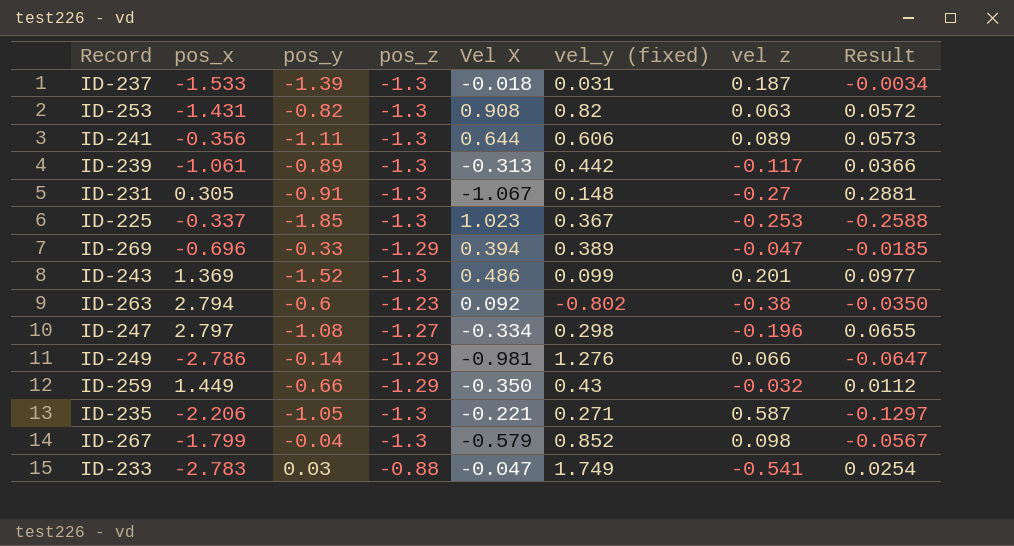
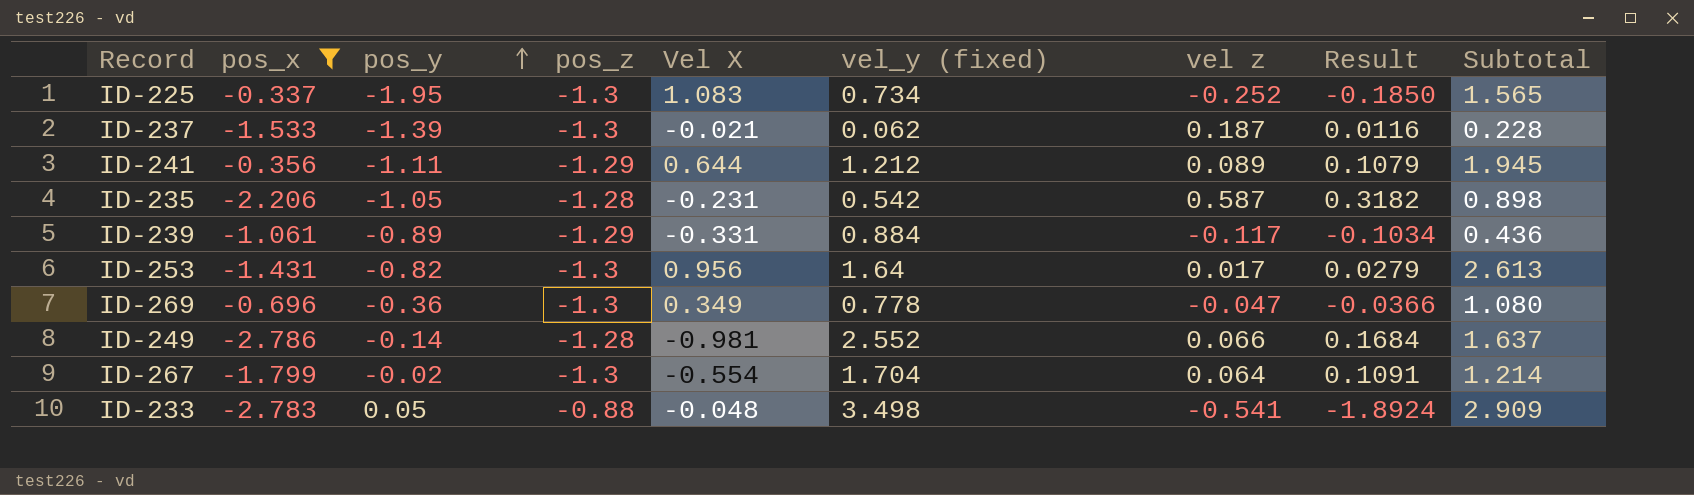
filter: none -> pos_x <= -0.337
row order: none -> pos_y ascending
column Result | formula: [Vel X] * [vel z] -> [vel_y (fixed)] * [vel z]
column Subtotal | formula: none -> [Vel X] + [vel_y (fixed)] + [vel z]
ID-225 | pos_y: -1.85 -> -1.95
ID-225 | Vel X: 1.023 -> 1.083
ID-225 | vel_y (fixed): 0.367 -> 0.734
ID-225 | vel z: -0.253 -> -0.252
ID-237 | Vel X: -0.018 -> -0.021
ID-237 | vel_y (fixed): 0.031 -> 0.062
ID-241 | pos_z: -1.3 -> -1.29
ID-241 | vel_y (fixed): 0.606 -> 1.212
ID-235 | pos_z: -1.3 -> -1.28
ID-235 | Vel X: -0.221 -> -0.231
ID-235 | vel_y (fixed): 0.271 -> 0.542
ID-239 | pos_z: -1.3 -> -1.29
ID-239 | Vel X: -0.313 -> -0.331
ID-239 | vel_y (fixed): 0.442 -> 0.884
ID-253 | Vel X: 0.908 -> 0.956
ID-253 | vel_y (fixed): 0.82 -> 1.64
ID-253 | vel z: 0.063 -> 0.017
ID-269 | pos_y: -0.33 -> -0.36
ID-269 | pos_z: -1.29 -> -1.3
ID-269 | Vel X: 0.394 -> 0.349
ID-269 | vel_y (fixed): 0.389 -> 0.778
ID-249 | pos_z: -1.29 -> -1.28
ID-249 | vel_y (fixed): 1.276 -> 2.552
ID-267 | pos_y: -0.04 -> -0.02
ID-267 | Vel X: -0.579 -> -0.554
ID-267 | vel_y (fixed): 0.852 -> 1.704
ID-267 | vel z: 0.098 -> 0.064
ID-233 | pos_y: 0.03 -> 0.05
ID-233 | Vel X: -0.047 -> -0.048
ID-233 | vel_y (fixed): 1.749 -> 3.498

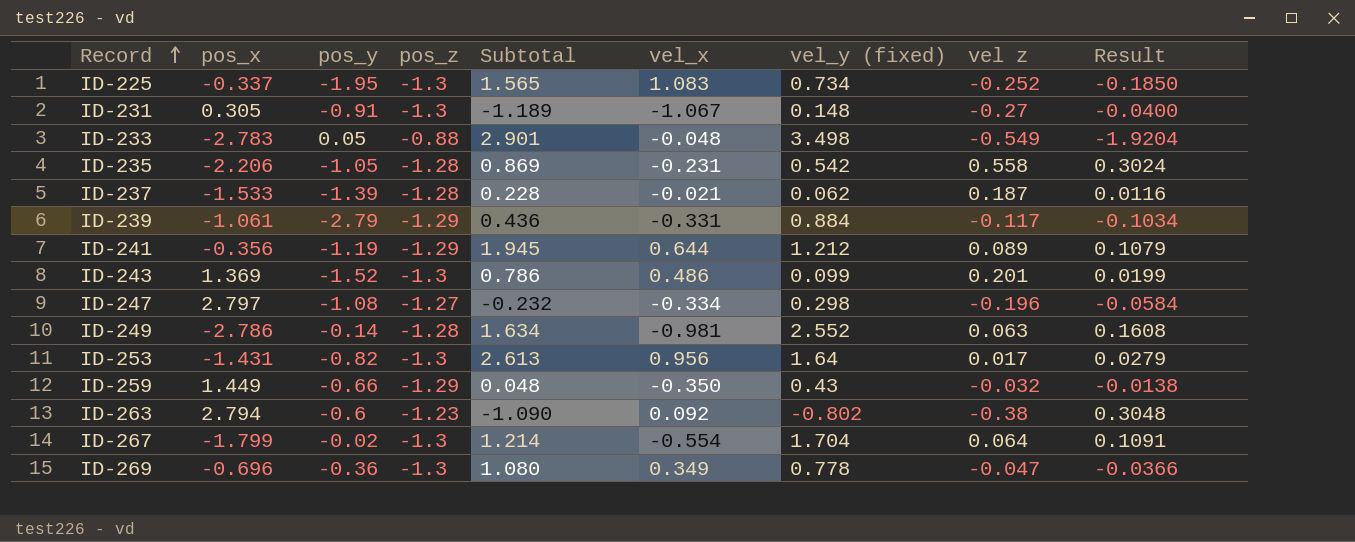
filter: pos_x <= -0.337 -> none
row order: pos_y ascending -> Record ascending
column Subtotal | position: 9 -> 5
column name: Vel X -> vel_x
ID-233 | Subtotal: 2.909 -> 2.901
ID-233 | vel z: -0.541 -> -0.549
ID-233 | Result: -1.8924 -> -1.9204
ID-235 | Subtotal: 0.898 -> 0.869
ID-235 | vel z: 0.587 -> 0.558
ID-235 | Result: 0.3182 -> 0.3024
ID-237 | pos_z: -1.3 -> -1.28
ID-239 | pos_y: -0.89 -> -2.79
ID-241 | pos_y: -1.11 -> -1.19
ID-249 | Subtotal: 1.637 -> 1.634
ID-249 | vel z: 0.066 -> 0.063
ID-249 | Result: 0.1684 -> 0.1608

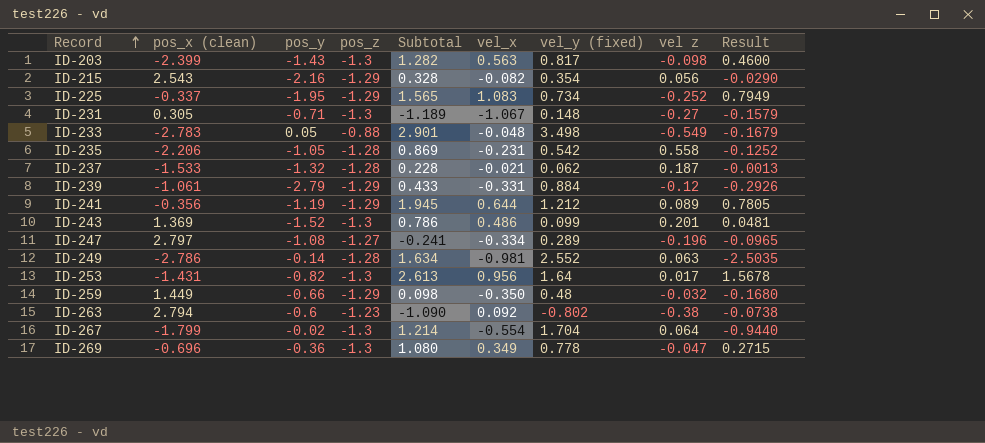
column name: pos_x -> pos_x (clean)
column Result | formula: [vel_y (fixed)] * [vel z] -> [vel_x] * [vel_y (fixed)]
row ID-203: none -> -2.399 | -1.43 | -1.3 | 1.282 | 0.563 | 0.817 | -0.098 | 0.4600
row ID-215: none -> 2.543 | -2.16 | -1.29 | 0.328 | -0.082 | 0.354 | 0.056 | -0.0290
ID-225 | pos_z: -1.3 -> -1.29
ID-231 | pos_y: -0.91 -> -0.71
ID-237 | pos_y: -1.39 -> -1.32
ID-239 | Subtotal: 0.436 -> 0.433
ID-239 | vel z: -0.117 -> -0.12
ID-247 | Subtotal: -0.232 -> -0.241
ID-247 | vel_y (fixed): 0.298 -> 0.289
ID-259 | Subtotal: 0.048 -> 0.098
ID-259 | vel_y (fixed): 0.43 -> 0.48

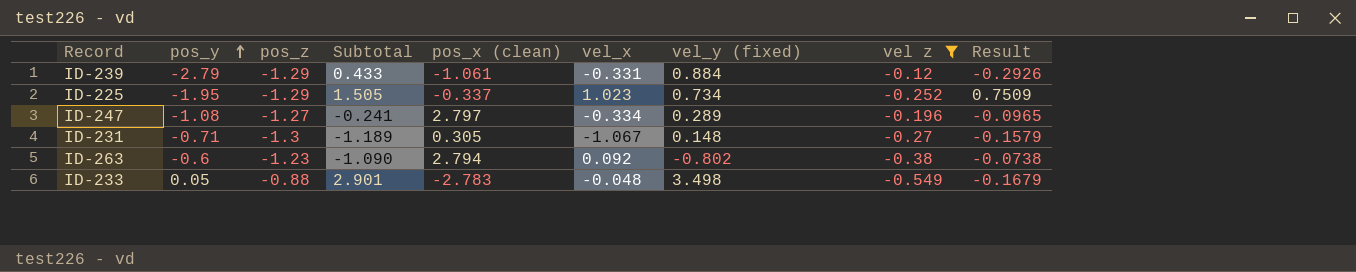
filter: none -> vel z <= -0.12
row order: Record ascending -> pos_y ascending
column pos_x (clean) | position: 2 -> 5
ID-225 | Subtotal: 1.565 -> 1.505
ID-225 | vel_x: 1.083 -> 1.023
ID-225 | Result: 0.7949 -> 0.7509

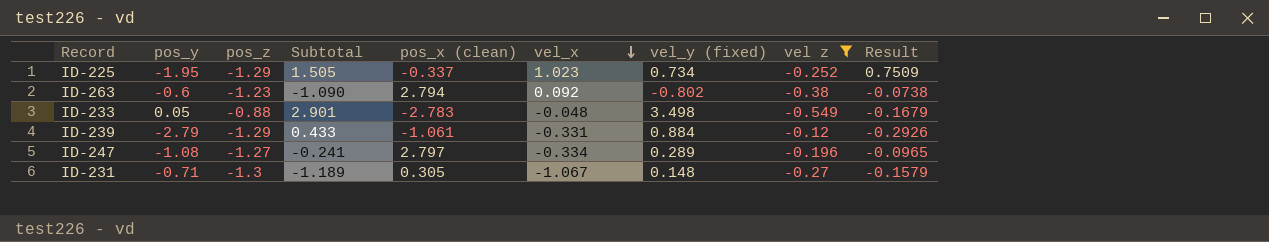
row order: pos_y ascending -> vel_x descending

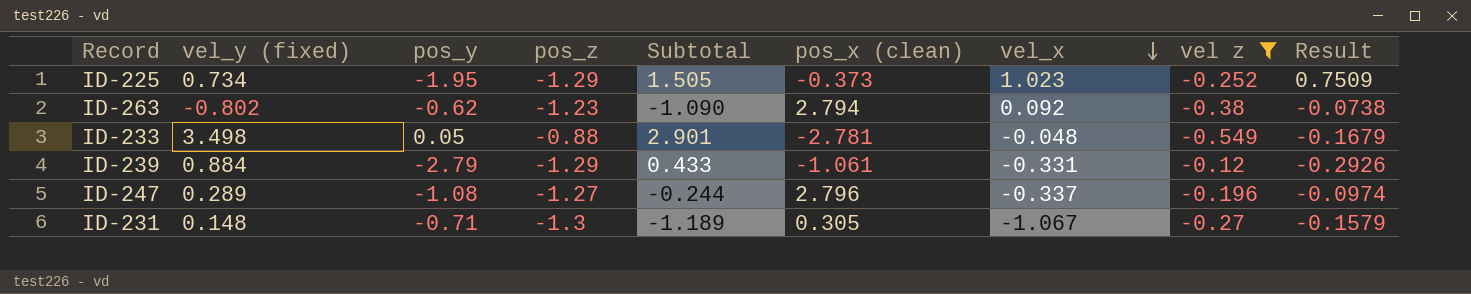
column vel_y (fixed) | position: 7 -> 2
ID-225 | pos_x (clean): -0.337 -> -0.373
ID-263 | pos_y: -0.6 -> -0.62
ID-233 | pos_x (clean): -2.783 -> -2.781
ID-247 | Subtotal: -0.241 -> -0.244
ID-247 | pos_x (clean): 2.797 -> 2.796
ID-247 | vel_x: -0.334 -> -0.337
ID-247 | Result: -0.0965 -> -0.0974

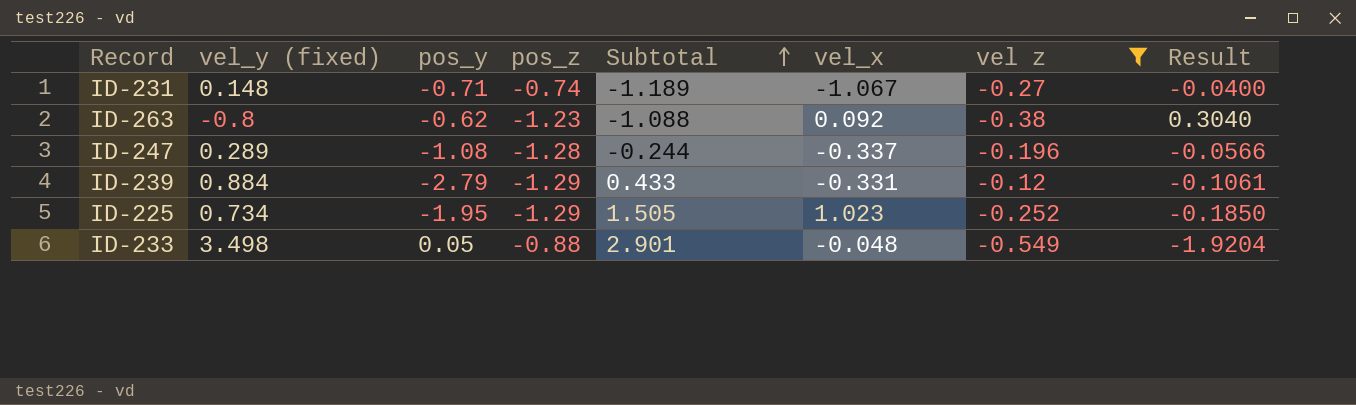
row order: vel_x descending -> Subtotal ascending
column pos_x (clean) | position: 6 -> none
column Result | formula: [vel_y (fixed)] * [vel_x] -> [vel_y (fixed)] * [vel z]
ID-231 | pos_z: -1.3 -> -0.74
ID-263 | vel_y (fixed): -0.802 -> -0.8
ID-263 | Subtotal: -1.090 -> -1.088
ID-247 | pos_z: -1.27 -> -1.28

